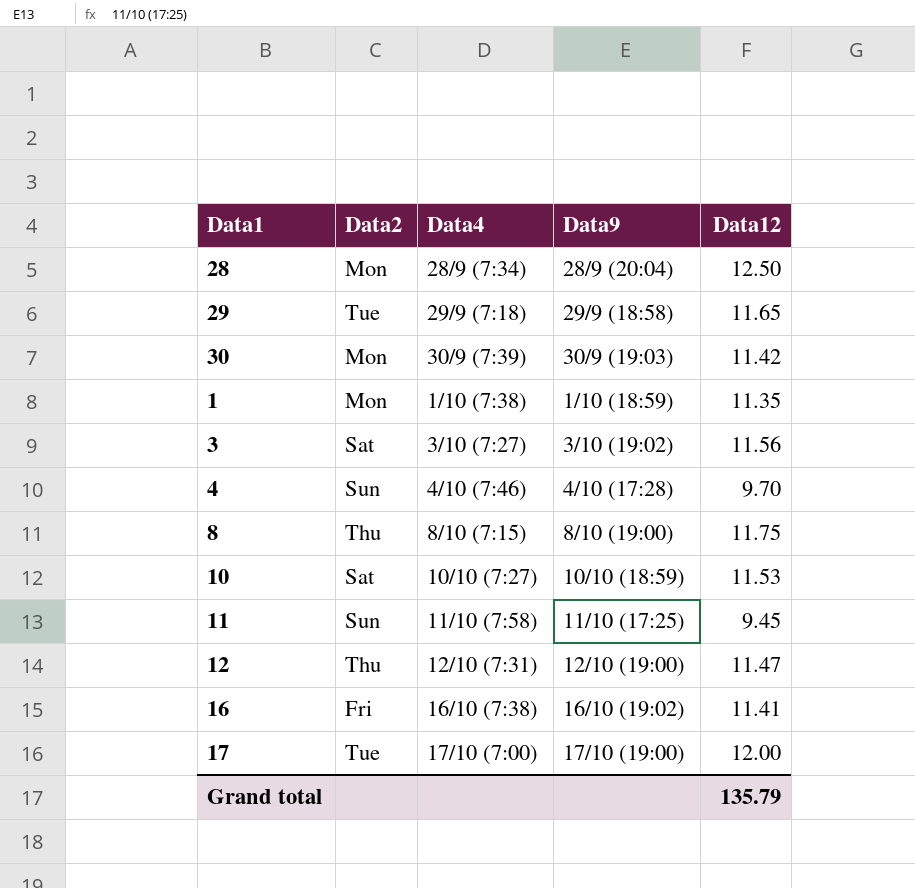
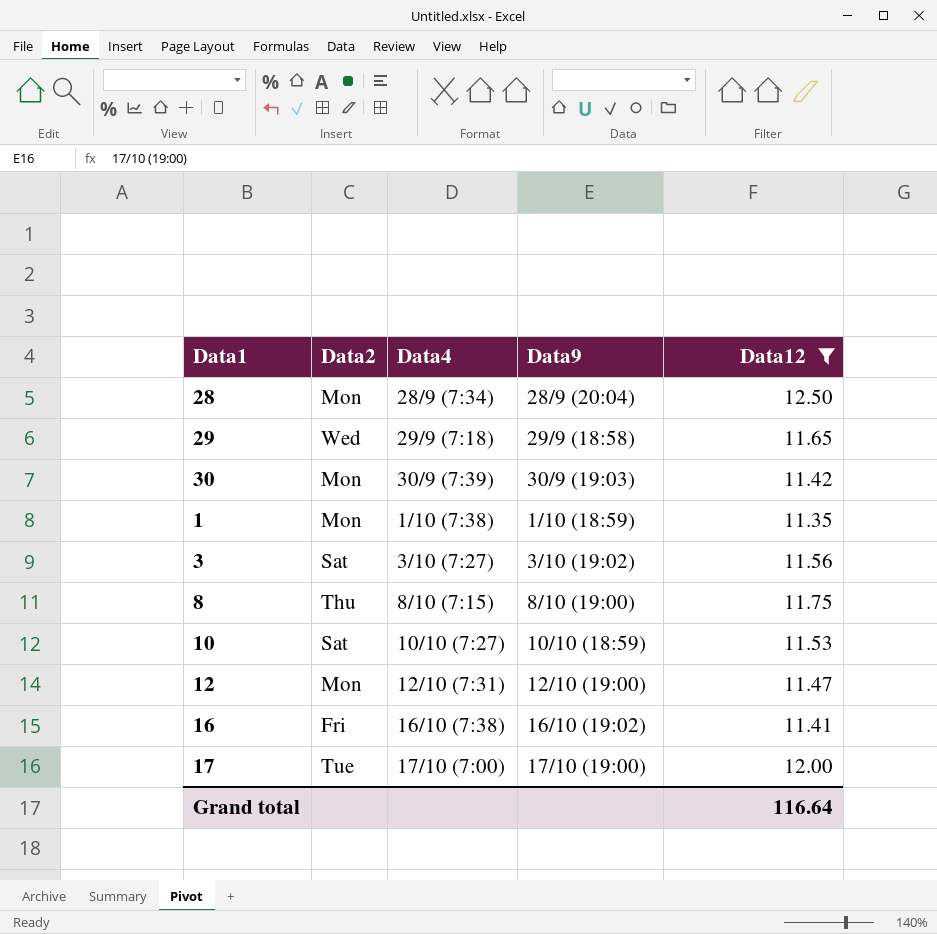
filter: none -> Data12 >= 11.35
29 | Data2: Tue -> Wed
12 | Data2: Thu -> Mon
Grand total | Data12: 135.79 -> 116.64

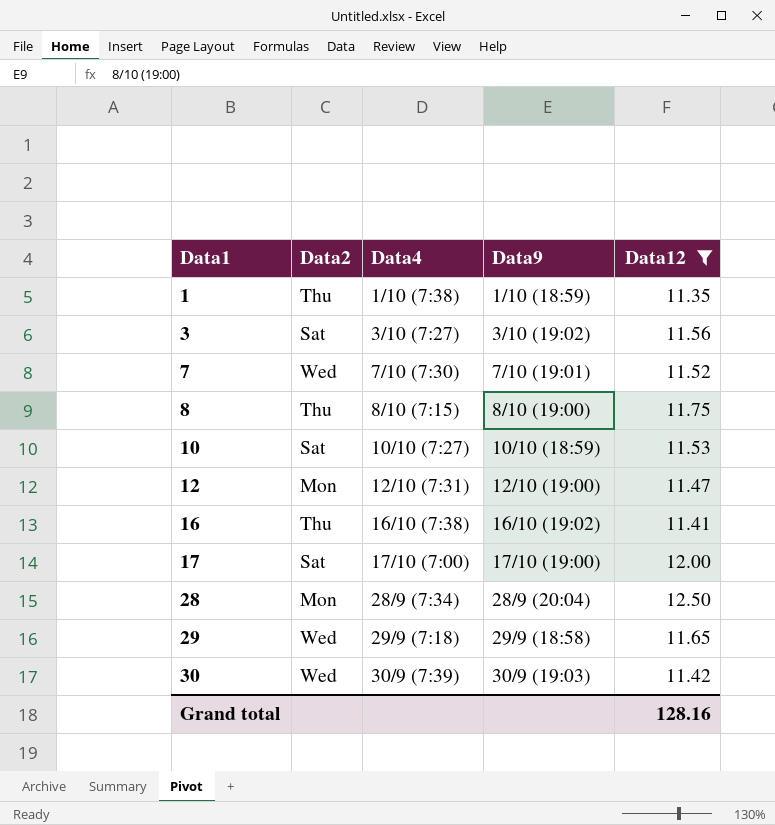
row order: none -> Data1 ascending
1 | Data2: Mon -> Thu
row 7: none -> Wed | 7/10 (7:30) | 7/10 (19:01) | 11.52
16 | Data2: Fri -> Thu
17 | Data2: Tue -> Sat
30 | Data2: Mon -> Wed
Grand total | Data12: 116.64 -> 128.16

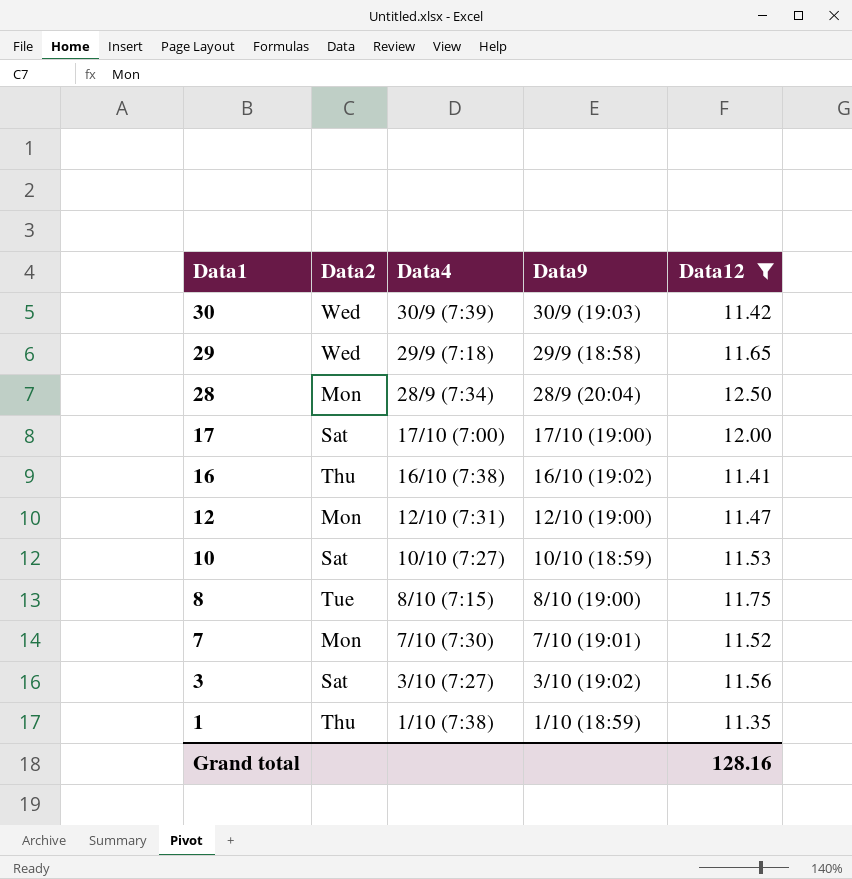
row order: Data1 ascending -> Data1 descending
8 | Data2: Thu -> Tue
7 | Data2: Wed -> Mon

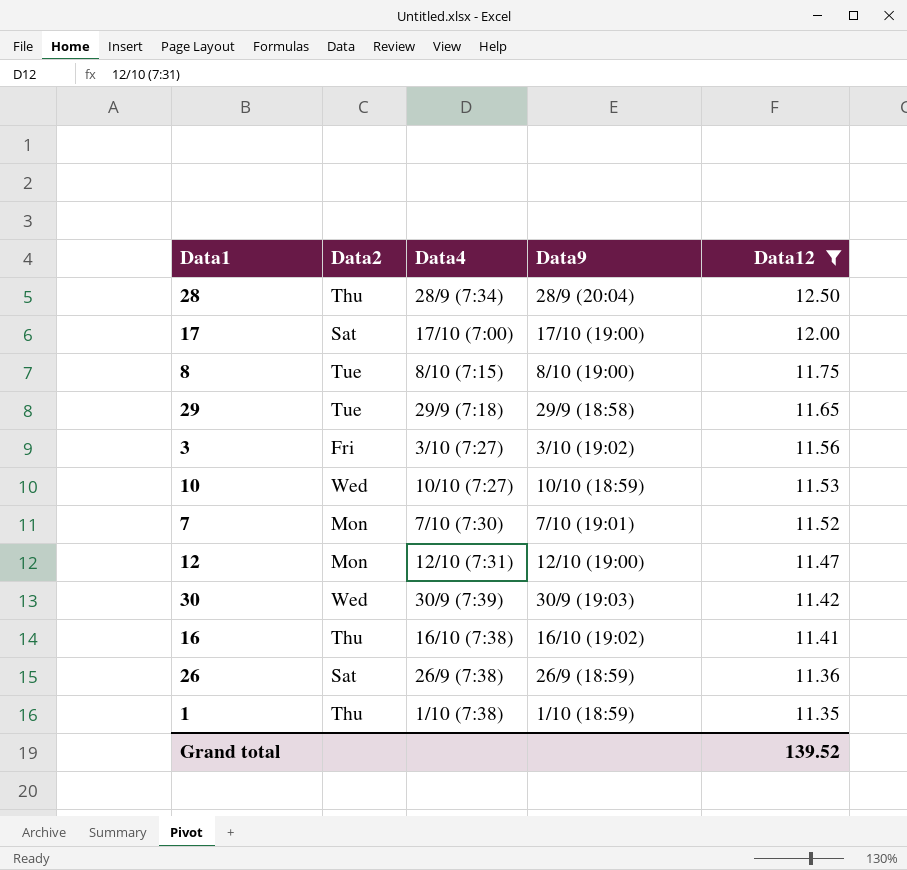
row order: Data1 descending -> Data12 descending
28 | Data2: Mon -> Thu
29 | Data2: Wed -> Tue
3 | Data2: Sat -> Fri
10 | Data2: Sat -> Wed
row 26: none -> Sat | 26/9 (7:38) | 26/9 (18:59) | 11.36
Grand total | Data12: 128.16 -> 139.52

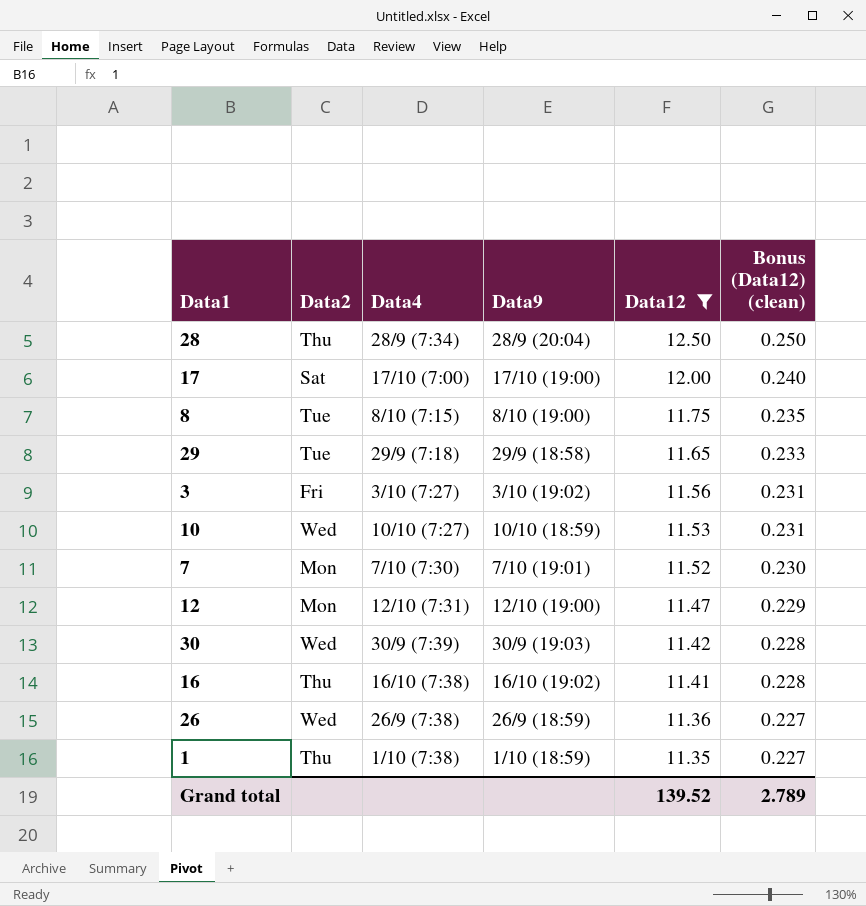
column Bonus (Data12) (clean) | formula: none -> [Data12] * 0.02
26 | Data2: Sat -> Wed

